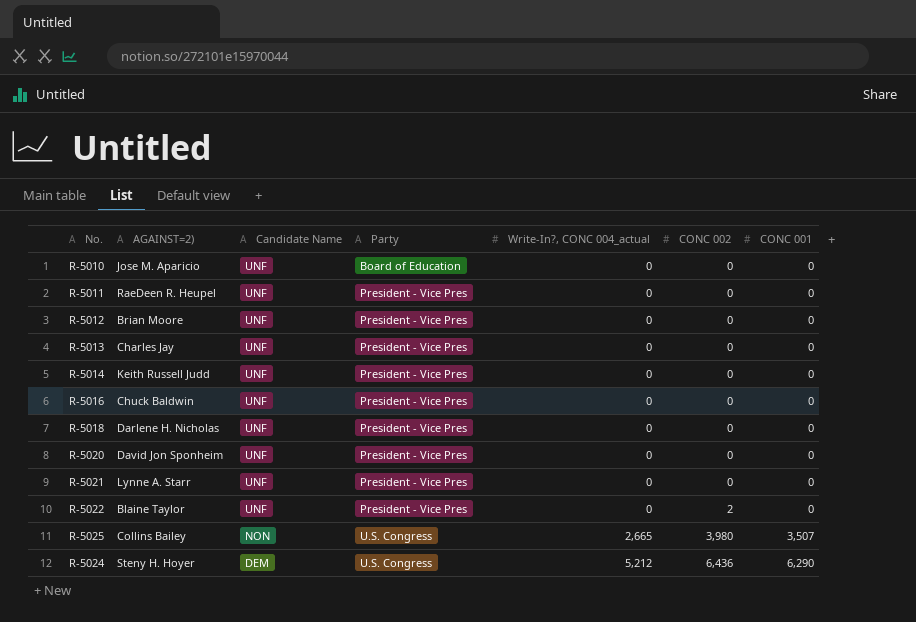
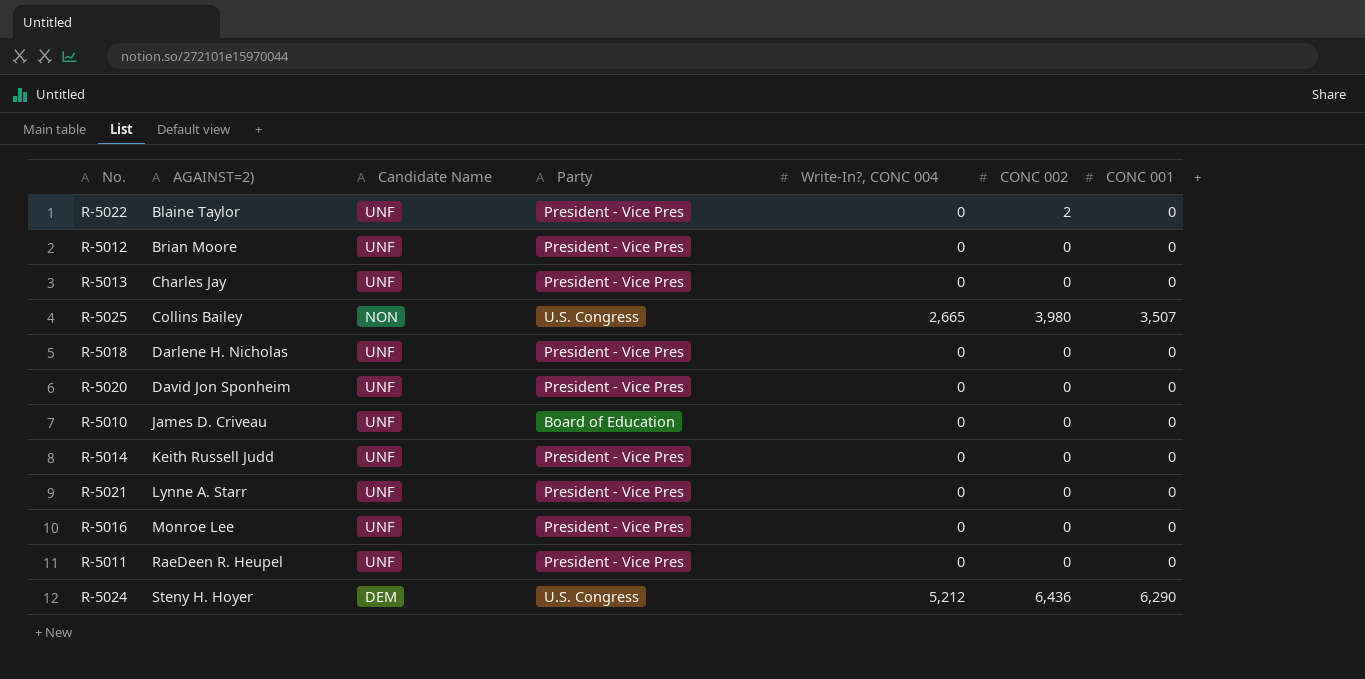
row order: Candidate Name descending -> AGAINST=2) ascending
column name: Write-In?, CONC 004_actual -> Write-In?, CONC 004
R-5010 | AGAINST=2): Jose M. Aparicio -> James D. Criveau
R-5016 | AGAINST=2): Chuck Baldwin -> Monroe Lee

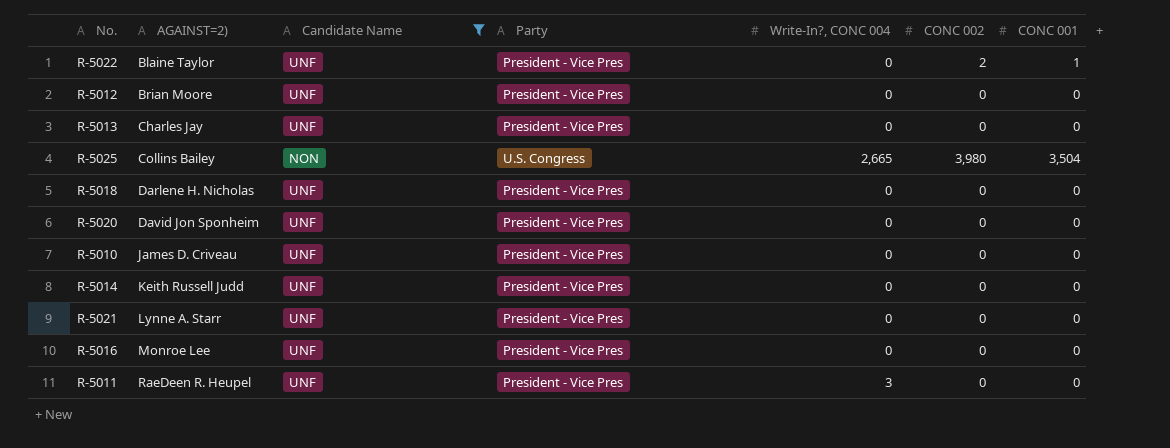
filter: none -> Candidate Name != DEM
R-5022 | CONC 001: 0 -> 1
R-5025 | CONC 001: 3,507 -> 3,504
R-5010 | Party: Board of Education -> President - Vice Pres
R-5011 | Write-In?, CONC 004: 0 -> 3

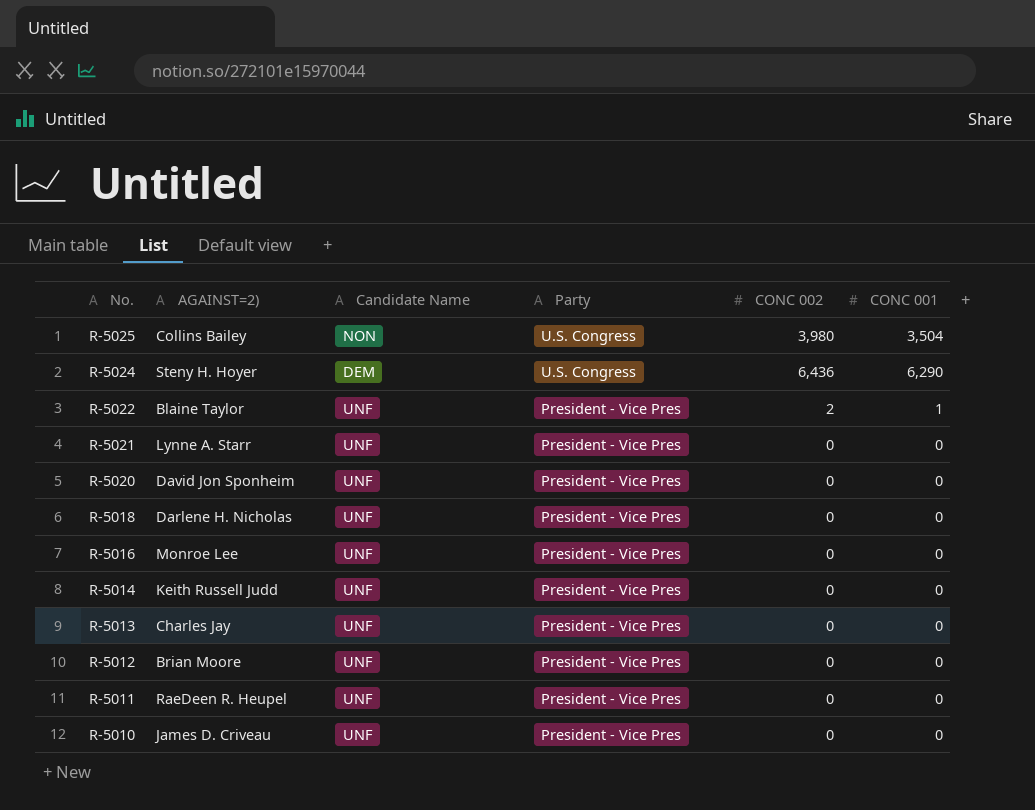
filter: Candidate Name != DEM -> none
row order: AGAINST=2) ascending -> No. descending
column Write-In?, CONC 004 | position: 5 -> none

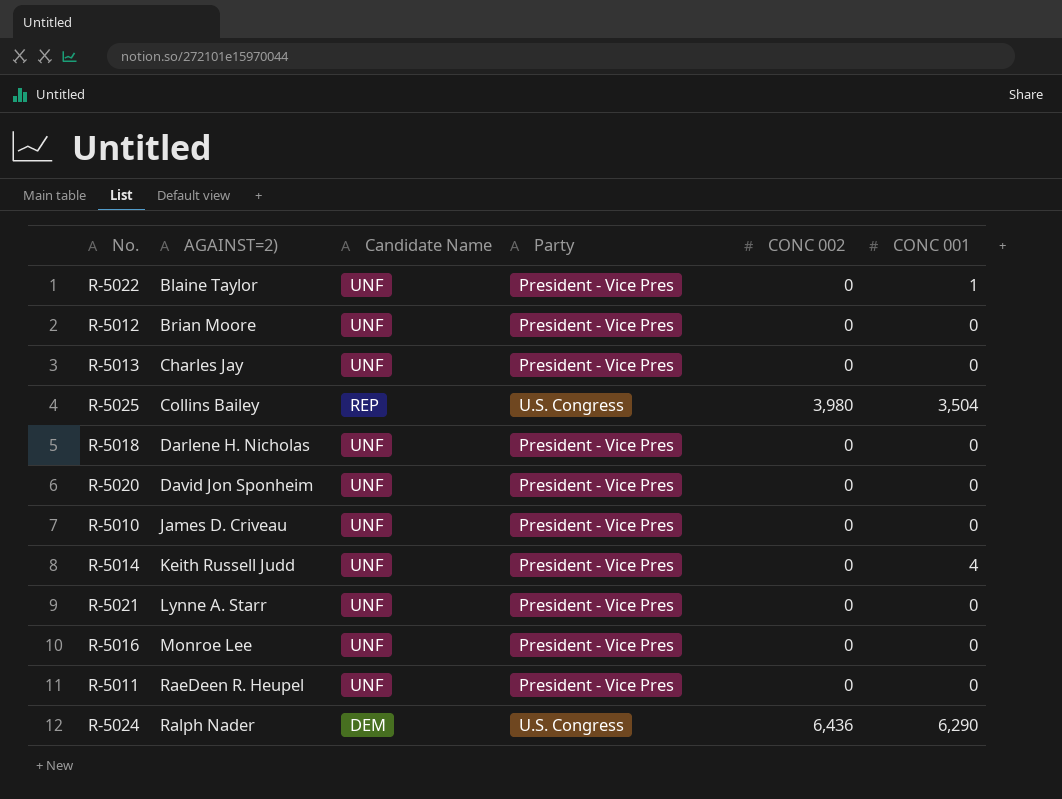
row order: No. descending -> AGAINST=2) ascending
R-5022 | CONC 002: 2 -> 0
R-5025 | Candidate Name: NON -> REP
R-5014 | CONC 001: 0 -> 4
R-5024 | AGAINST=2): Steny H. Hoyer -> Ralph Nader

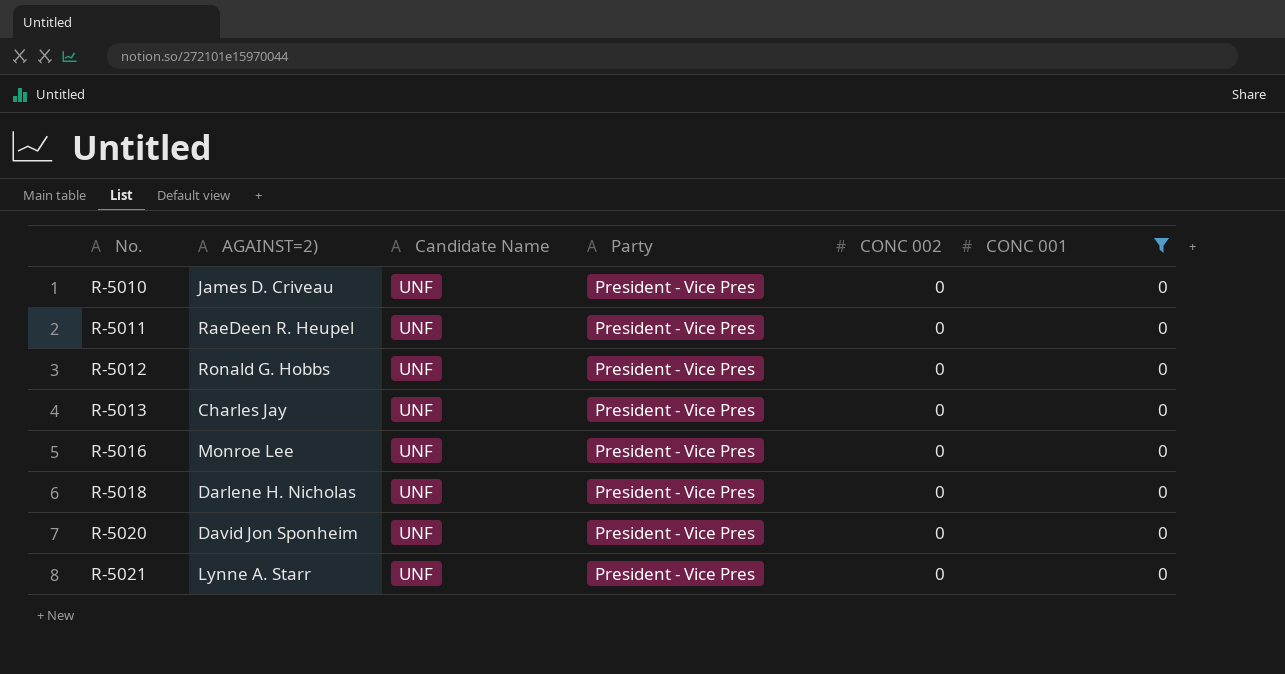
filter: none -> CONC 001 = 0
row order: AGAINST=2) ascending -> No. ascending
R-5012 | AGAINST=2): Brian Moore -> Ronald G. Hobbs

